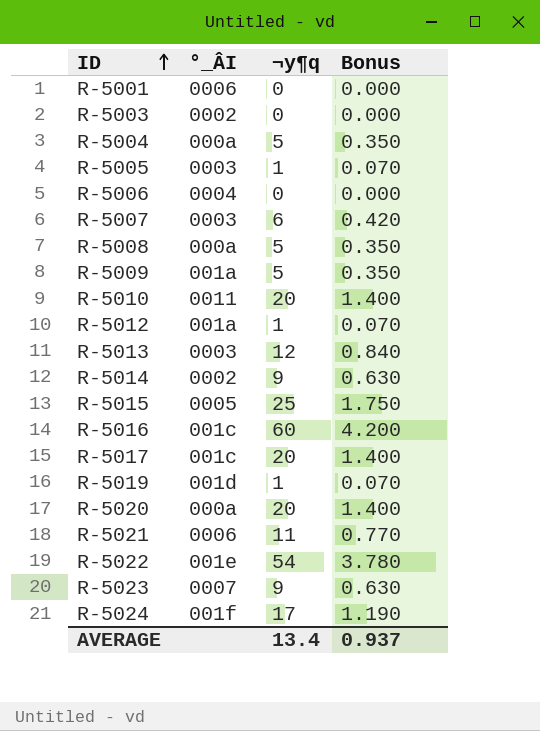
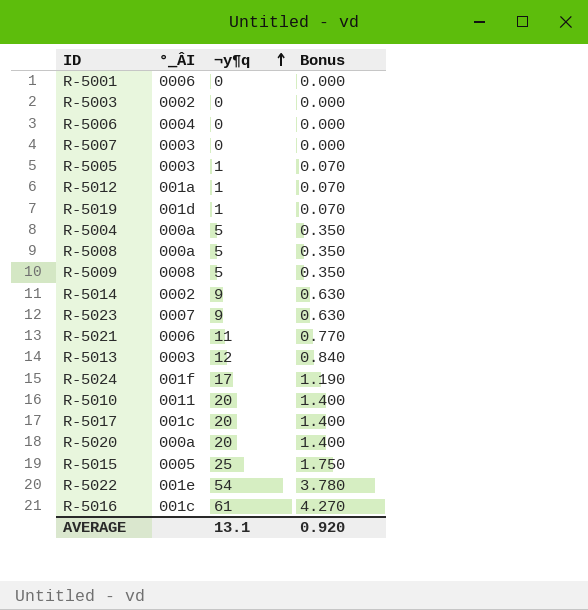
row order: ID ascending -> ¬y¶q ascending
R-5007 | ¬y¶q: 6 -> 0
R-5007 | Bonus: 0.420 -> 0.000
R-5009 | °_ÂI: 001a -> 0008
R-5016 | ¬y¶q: 60 -> 61
R-5016 | Bonus: 4.200 -> 4.270
AVERAGE | ¬y¶q: 13.4 -> 13.1
AVERAGE | Bonus: 0.937 -> 0.920

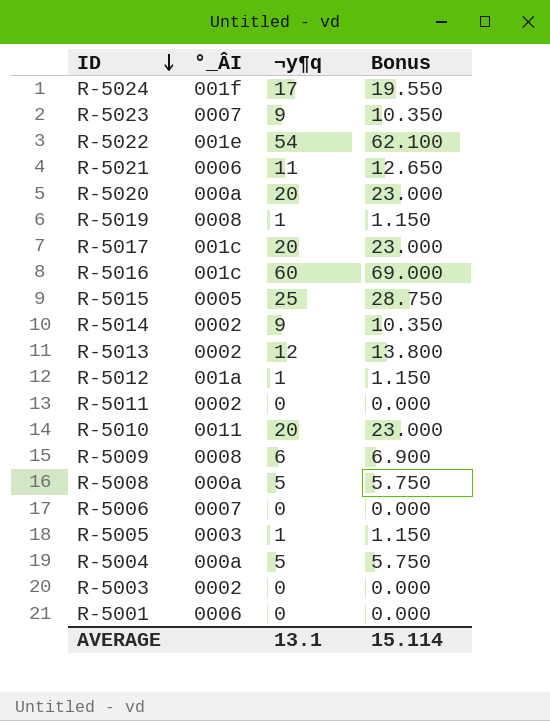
row order: ¬y¶q ascending -> ID descending
column Bonus | formula: [¬y¶q] * 0.07 -> [¬y¶q] * 1.15
row R-5007: 0003 | 0 | 0.000 -> none
R-5019 | °_ÂI: 001d -> 0008
R-5016 | ¬y¶q: 61 -> 60
R-5013 | °_ÂI: 0003 -> 0002
row R-5011: none -> 0002 | 0 | 0.000
R-5009 | ¬y¶q: 5 -> 6
R-5006 | °_ÂI: 0004 -> 0007
AVERAGE | Bonus: 0.920 -> 15.114

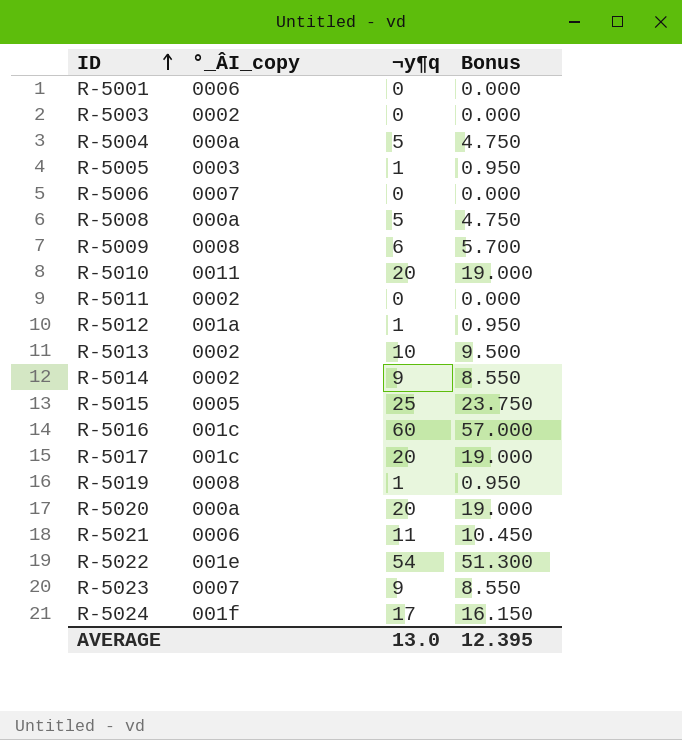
row order: ID descending -> ID ascending
column name: °_ÂI -> °_ÂI_copy
column Bonus | formula: [¬y¶q] * 1.15 -> [¬y¶q] * 0.95
R-5013 | ¬y¶q: 12 -> 10
AVERAGE | ¬y¶q: 13.1 -> 13.0
AVERAGE | Bonus: 15.114 -> 12.395

